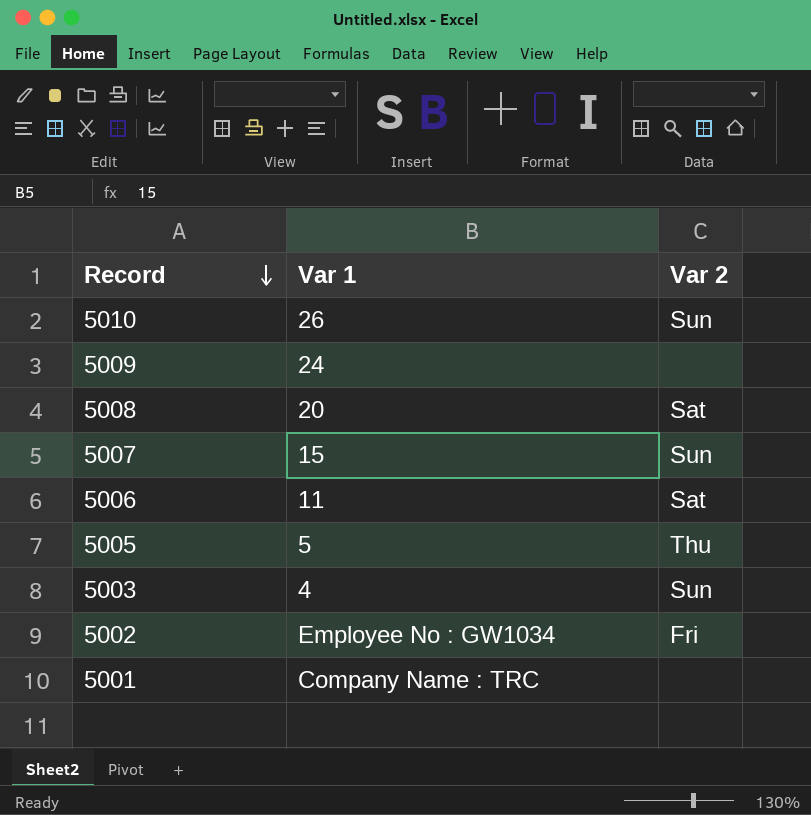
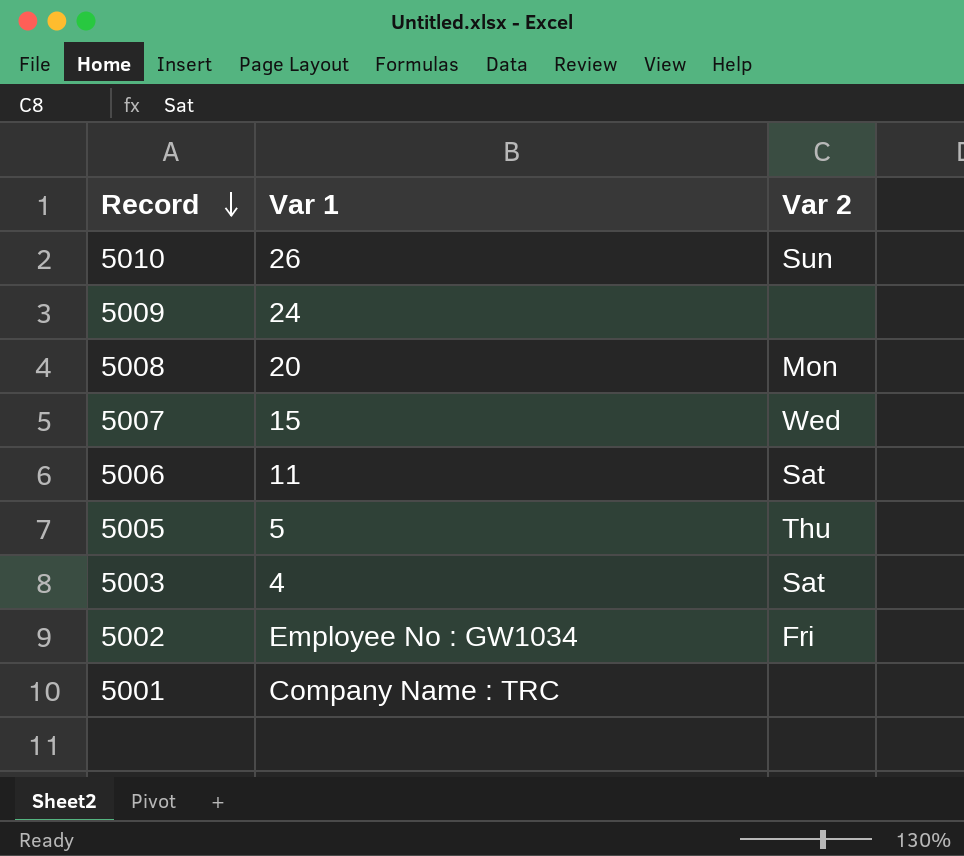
5008 | Var 2: Sat -> Mon
5007 | Var 2: Sun -> Wed
5003 | Var 2: Sun -> Sat

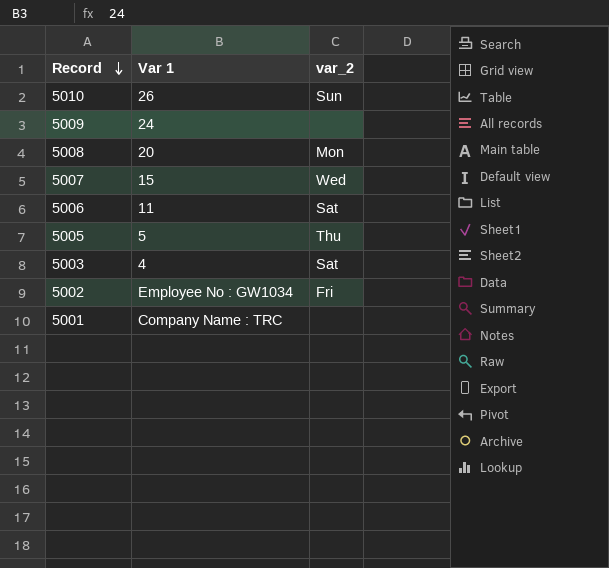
column name: Var 2 -> var_2

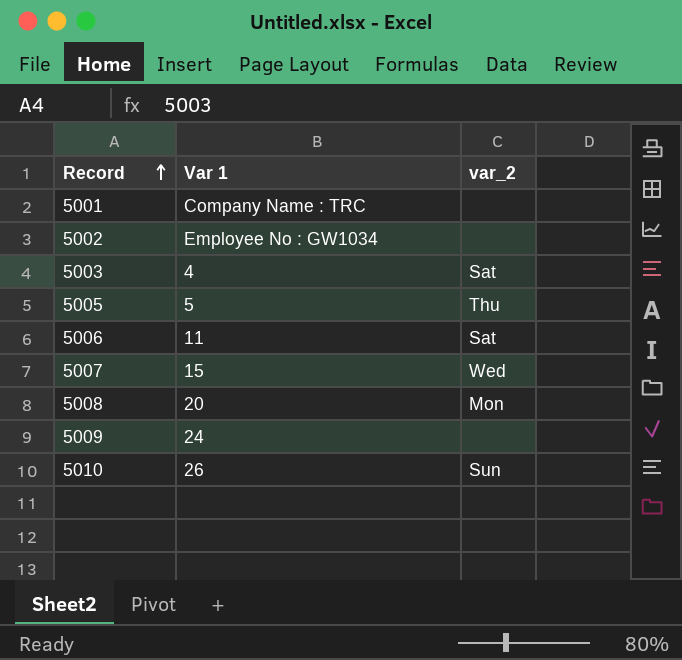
row order: Record descending -> Record ascending
5002 | var_2: Fri -> none

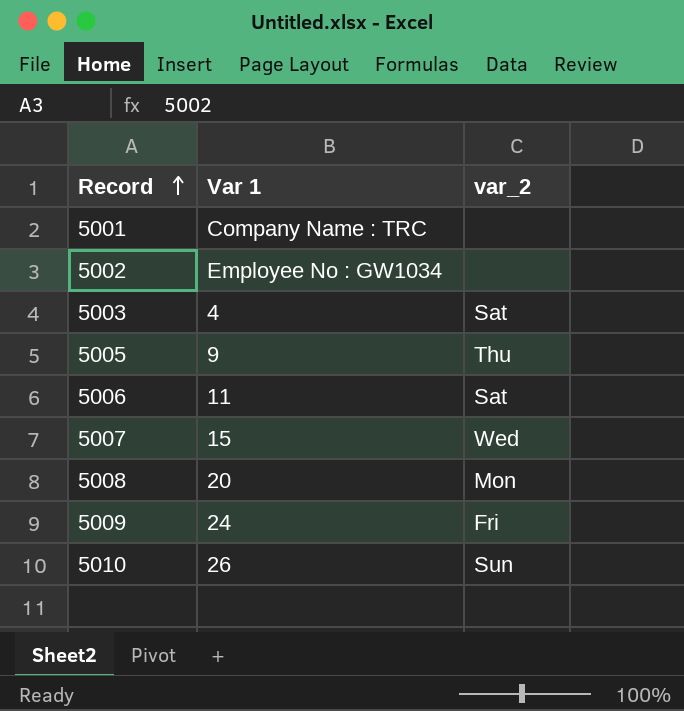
5005 | Var 1: 5 -> 9
5009 | var_2: none -> Fri

